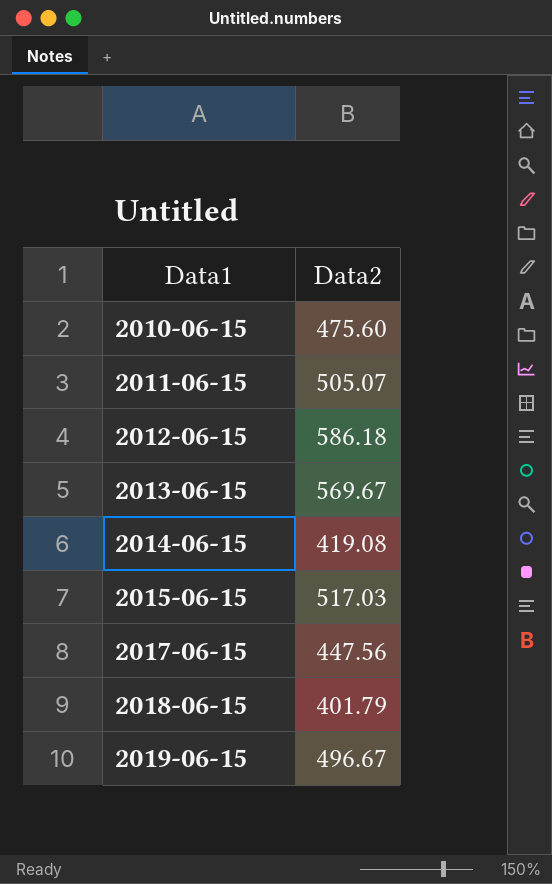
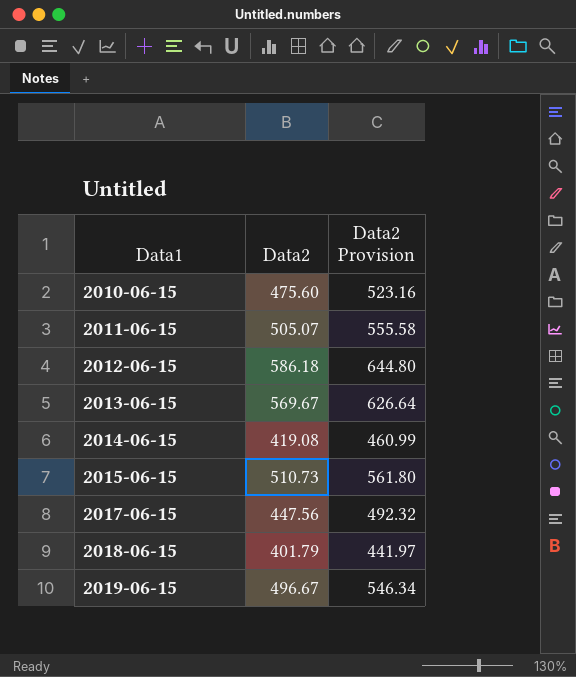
column Data2 Provision | formula: none -> [Data2] * 1.1
2015-06-15 | Data2: 517.03 -> 510.73

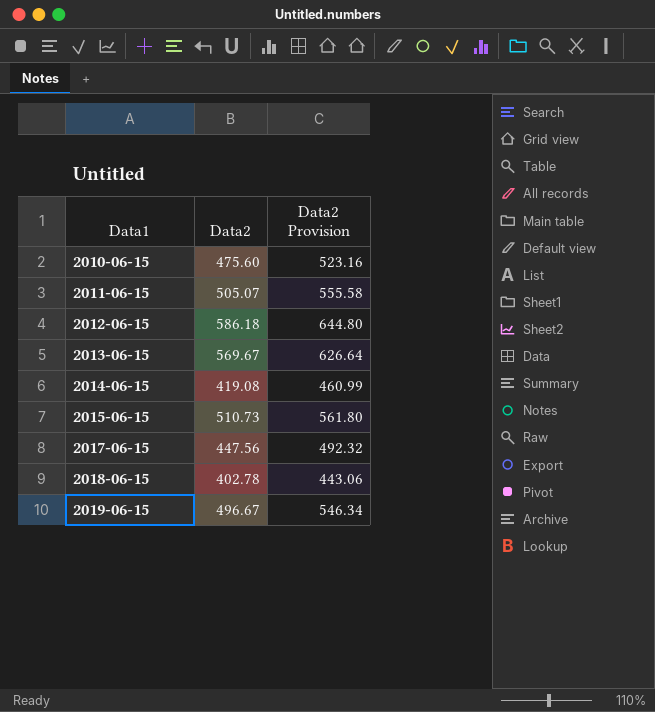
2018-06-15 | Data2: 401.79 -> 402.78
2018-06-15 | Data2 Provision: 441.97 -> 443.06

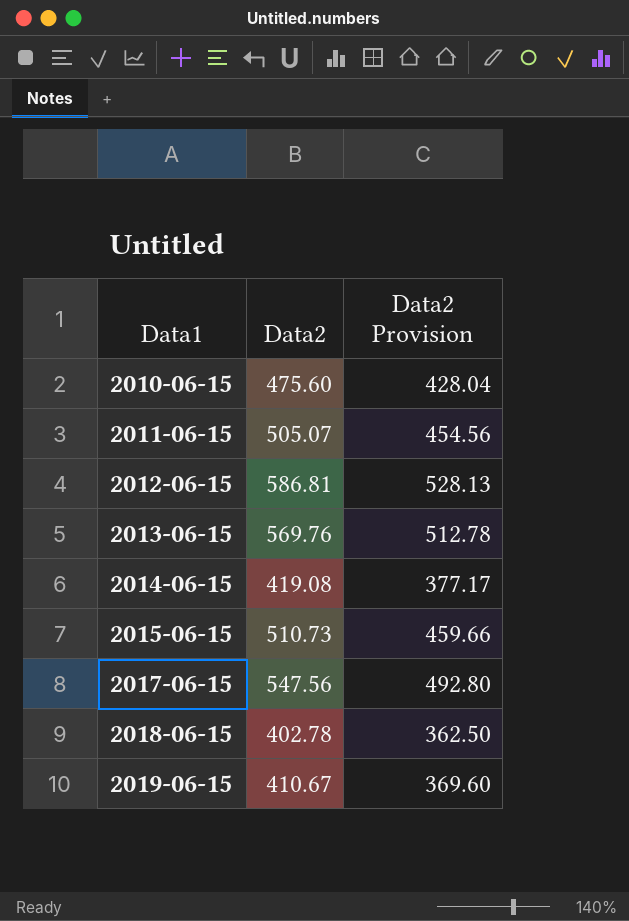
column Data2 Provision | formula: [Data2] * 1.1 -> [Data2] * 0.9
2012-06-15 | Data2: 586.18 -> 586.81
2013-06-15 | Data2: 569.67 -> 569.76
2017-06-15 | Data2: 447.56 -> 547.56
2019-06-15 | Data2: 496.67 -> 410.67

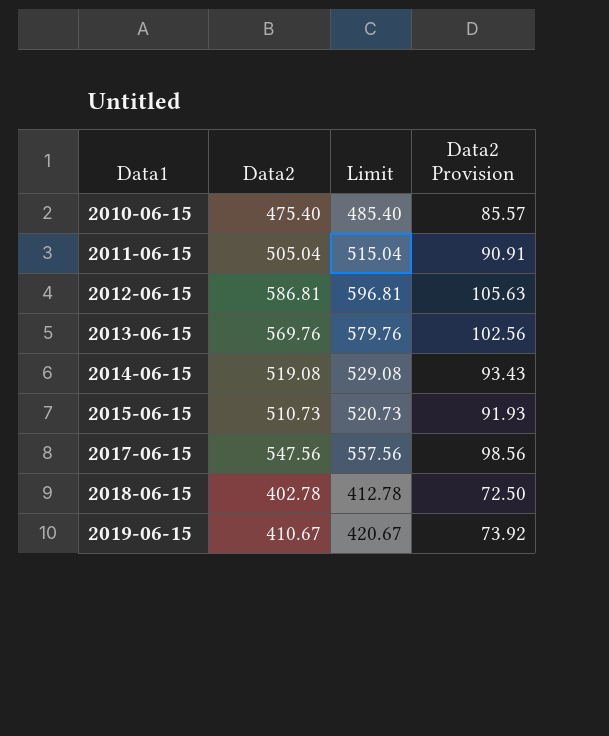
column Limit | formula: none -> [Data2] + 10
column Data2 Provision | formula: [Data2] * 0.9 -> [Data2] * 0.18
2010-06-15 | Data2: 475.60 -> 475.40
2011-06-15 | Data2: 505.07 -> 505.04
2014-06-15 | Data2: 419.08 -> 519.08

